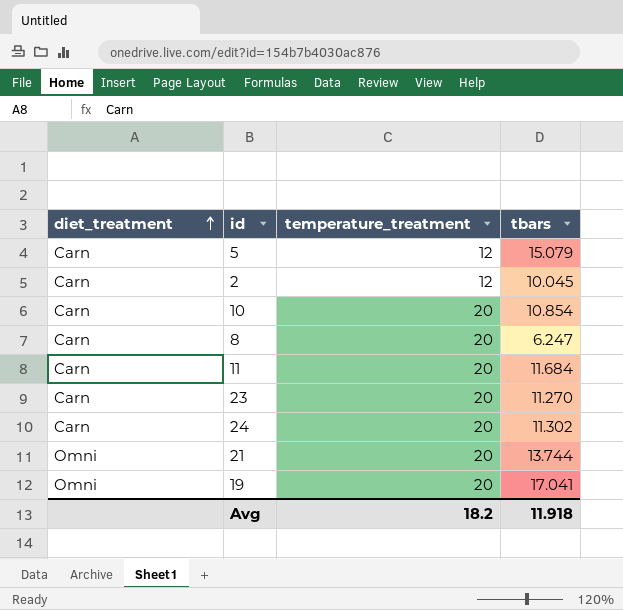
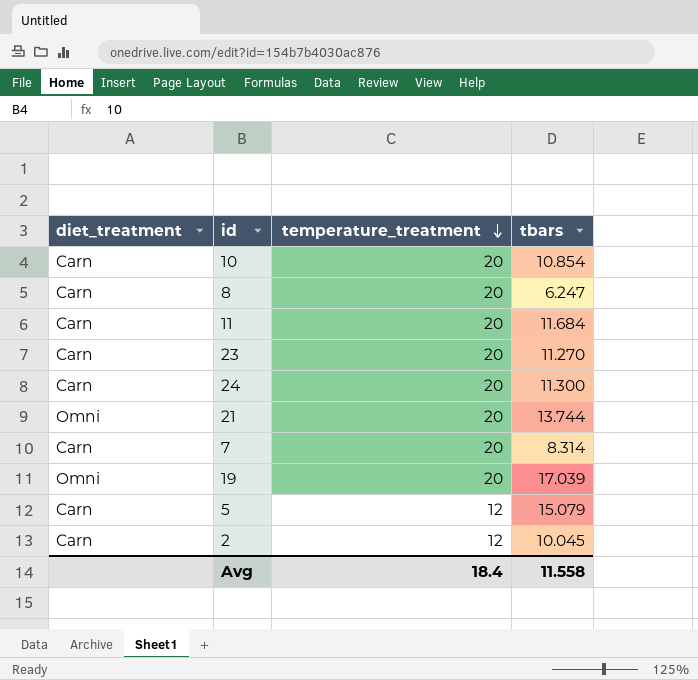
row order: diet_treatment ascending -> temperature_treatment descending
24 | tbars: 11.302 -> 11.300
row 7: none -> Carn | 20 | 8.314
19 | tbars: 17.041 -> 17.039
Avg | temperature_treatment: 18.2 -> 18.4
Avg | tbars: 11.918 -> 11.558

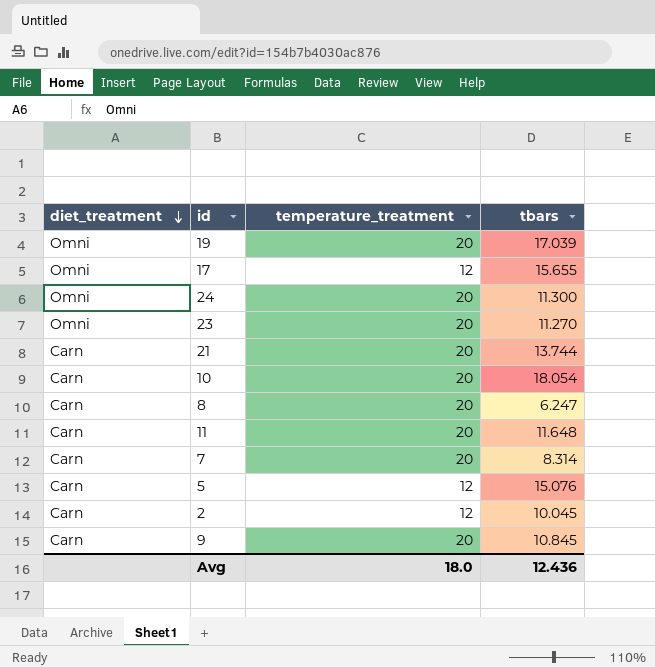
row order: temperature_treatment descending -> diet_treatment descending
row 17: none -> Omni | 12 | 15.655
24 | diet_treatment: Carn -> Omni
23 | diet_treatment: Carn -> Omni
21 | diet_treatment: Omni -> Carn
10 | tbars: 10.854 -> 18.054
11 | tbars: 11.684 -> 11.648
5 | tbars: 15.079 -> 15.076
row 9: none -> Carn | 20 | 10.845
Avg | temperature_treatment: 18.4 -> 18.0
Avg | tbars: 11.558 -> 12.436

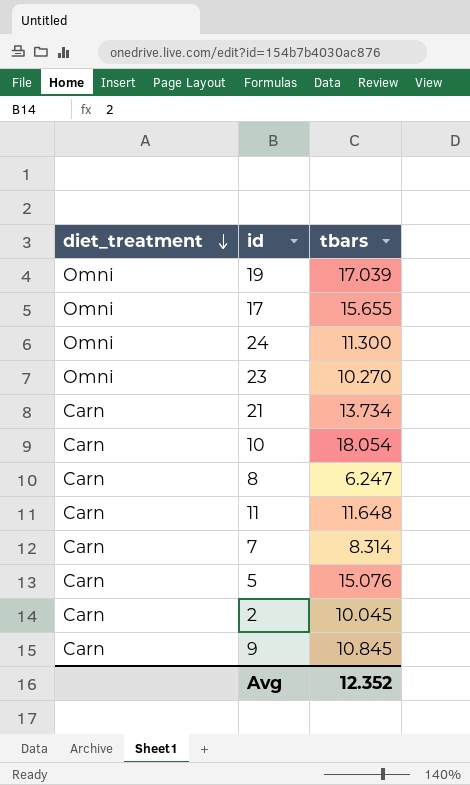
column temperature_treatment | position: 3 -> none
23 | tbars: 11.270 -> 10.270
21 | tbars: 13.744 -> 13.734
Avg | tbars: 12.436 -> 12.352

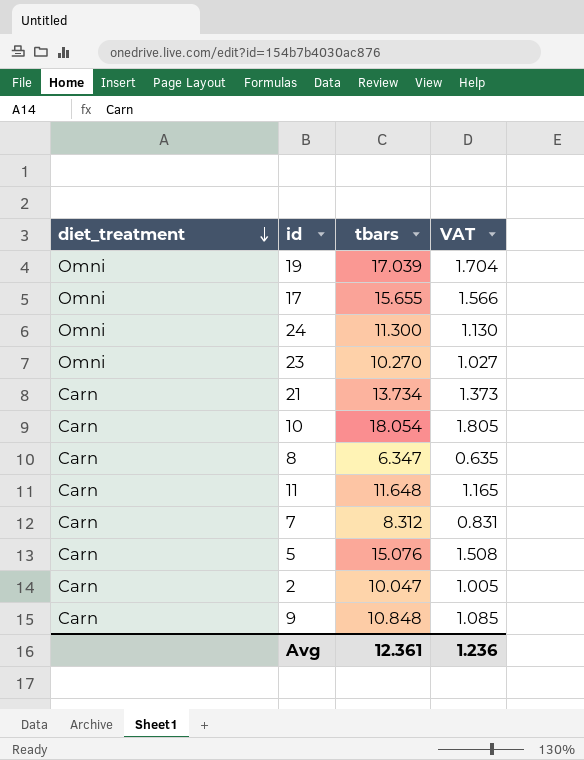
column VAT | formula: none -> [tbars] * 0.1
8 | tbars: 6.247 -> 6.347
7 | tbars: 8.314 -> 8.312
2 | tbars: 10.045 -> 10.047
9 | tbars: 10.845 -> 10.848
Avg | tbars: 12.352 -> 12.361

